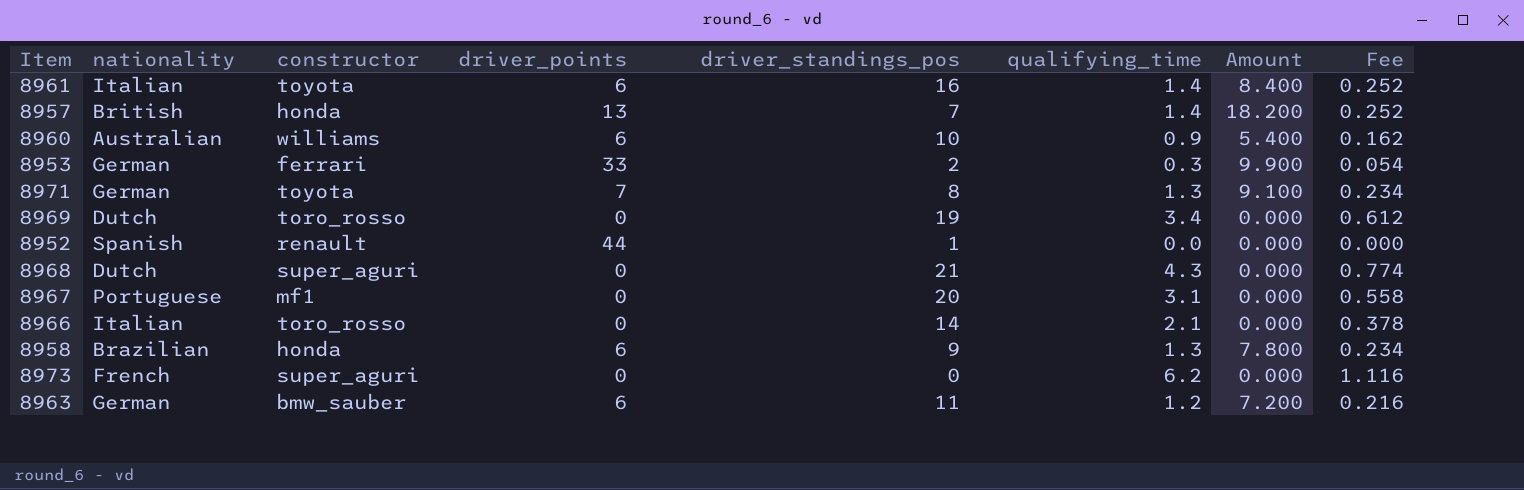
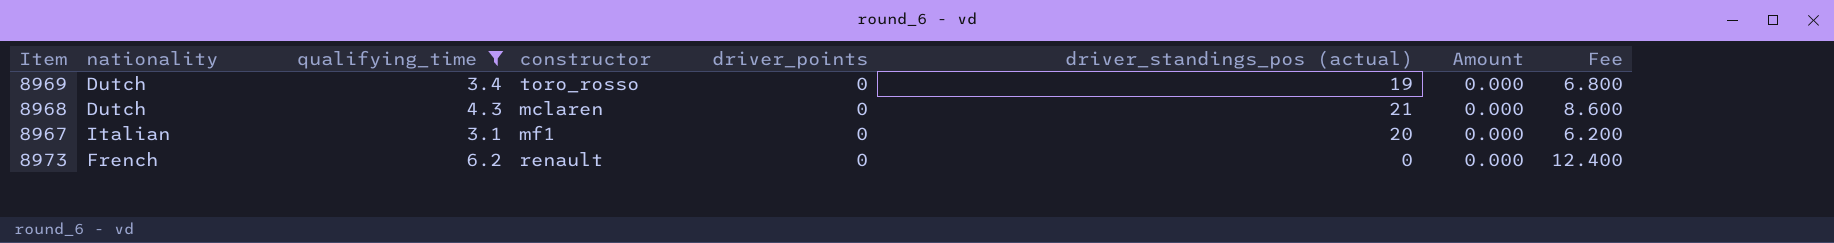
filter: none -> qualifying_time >= 3.1
column qualifying_time | position: 6 -> 3
column name: driver_standings_pos -> driver_standings_pos (actual)
column Fee | formula: [qualifying_time] * 0.18 -> [qualifying_time] * 2
8968 | constructor: super_aguri -> mclaren
8967 | nationality: Portuguese -> Italian
8973 | constructor: super_aguri -> renault

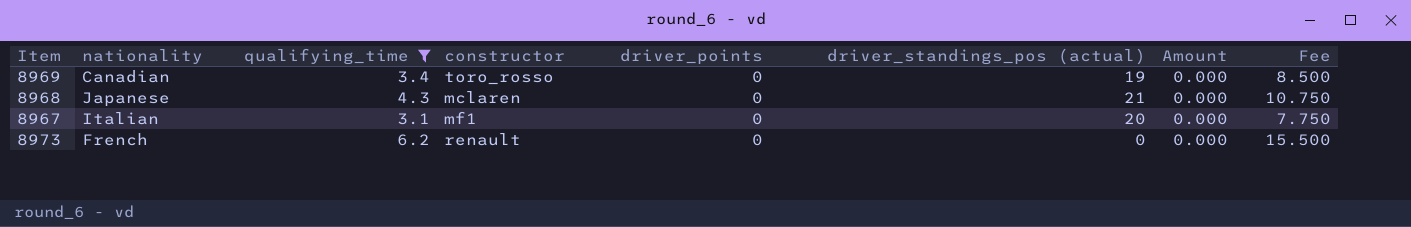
column Fee | formula: [qualifying_time] * 2 -> [qualifying_time] * 2.5
8969 | nationality: Dutch -> Canadian
8968 | nationality: Dutch -> Japanese

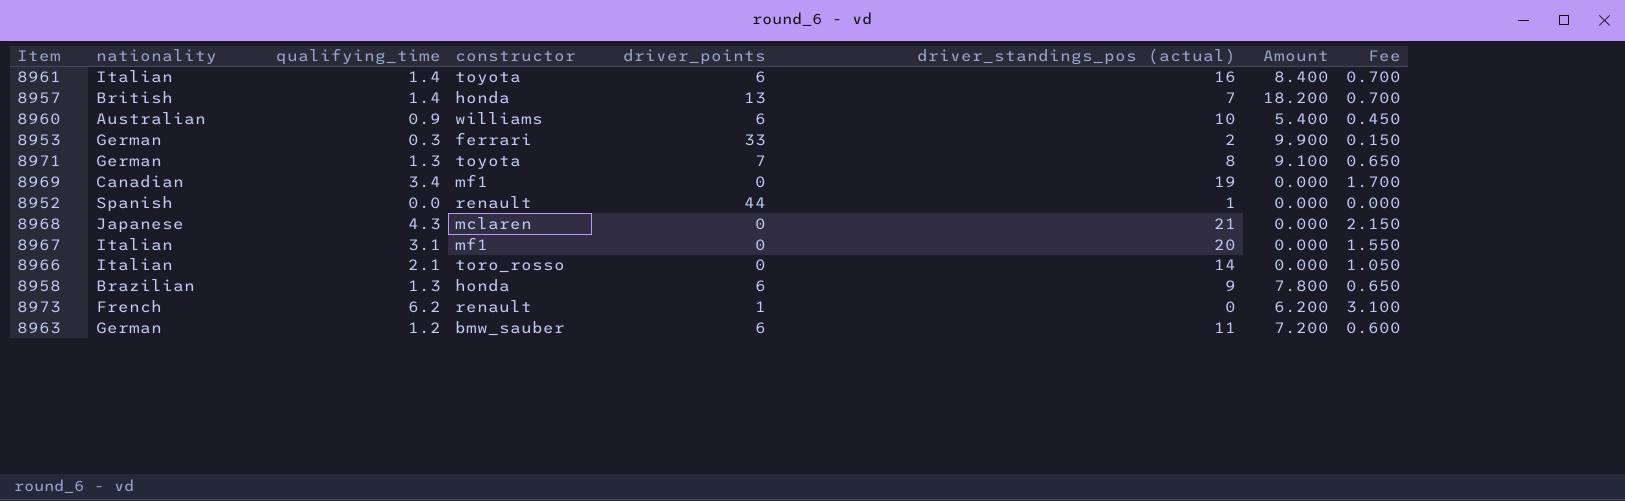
filter: qualifying_time >= 3.1 -> none
column Fee | formula: [qualifying_time] * 2.5 -> [qualifying_time] * 0.5
8969 | constructor: toro_rosso -> mf1
8973 | driver_points: 0 -> 1
8973 | Amount: 0.000 -> 6.200

